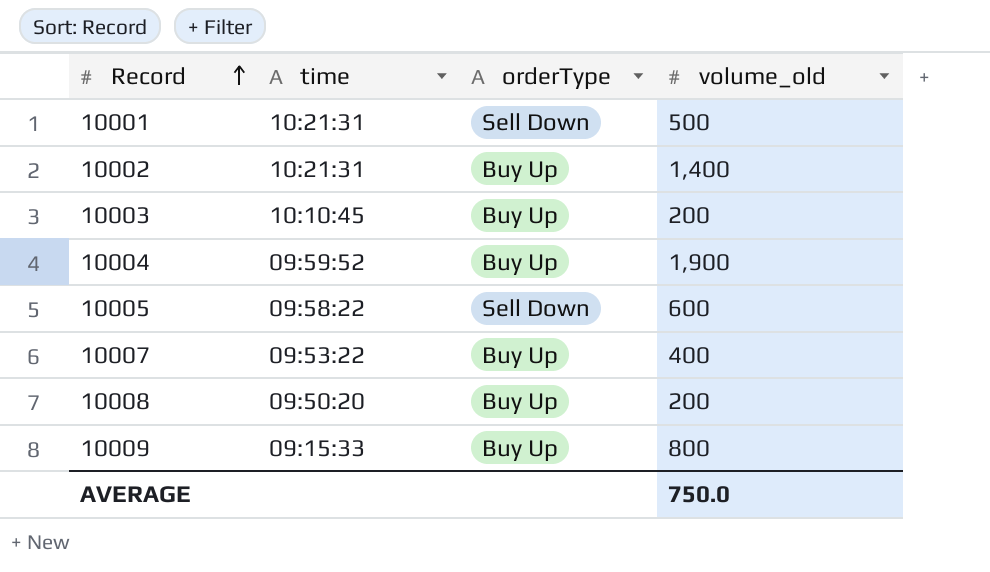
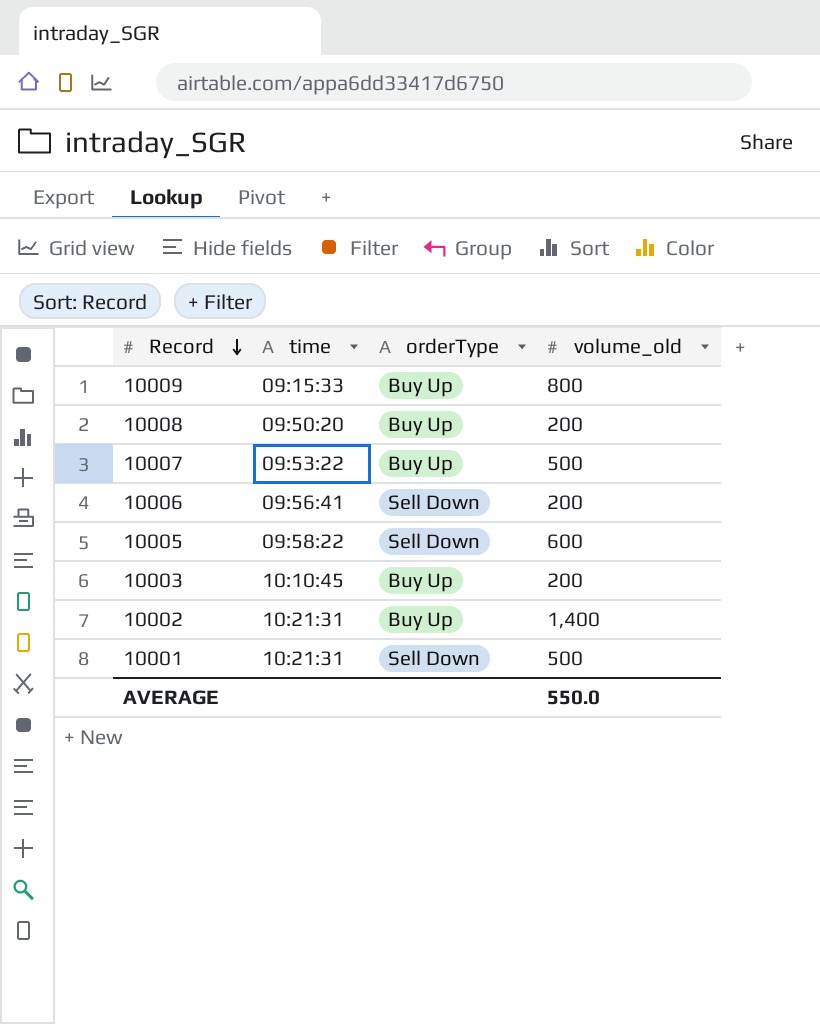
row order: Record ascending -> Record descending
row 10004: 09:59:52 | Buy Up | 1,900 -> none
10007 | volume_old: 400 -> 500
row 10006: none -> 09:56:41 | Sell Down | 200
AVERAGE | volume_old: 750.0 -> 550.0

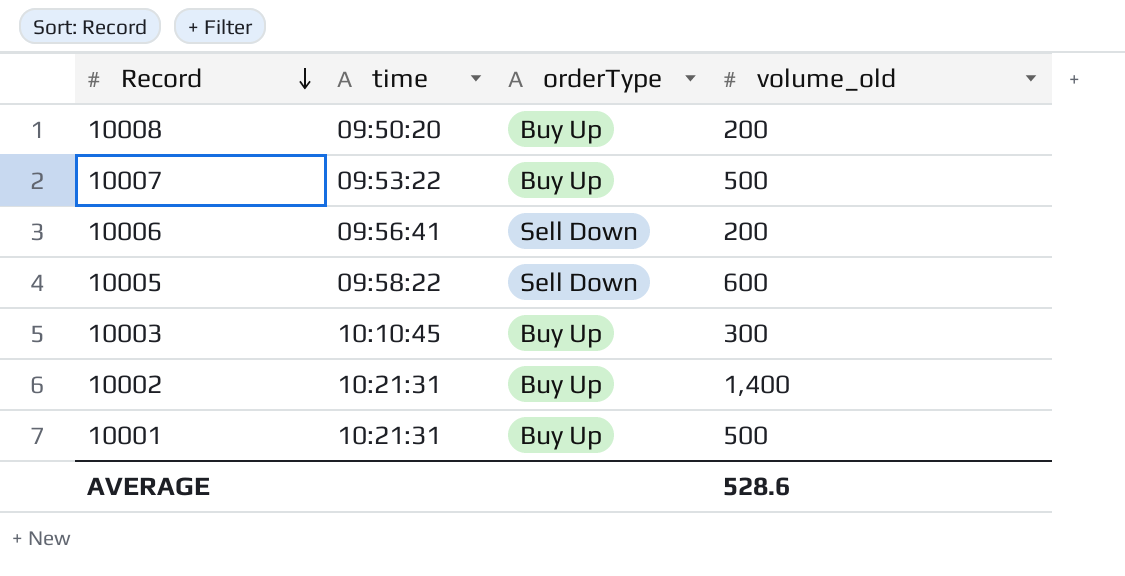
row 10009: 09:15:33 | Buy Up | 800 -> none
10003 | volume_old: 200 -> 300
10001 | orderType: Sell Down -> Buy Up
AVERAGE | volume_old: 550.0 -> 528.6

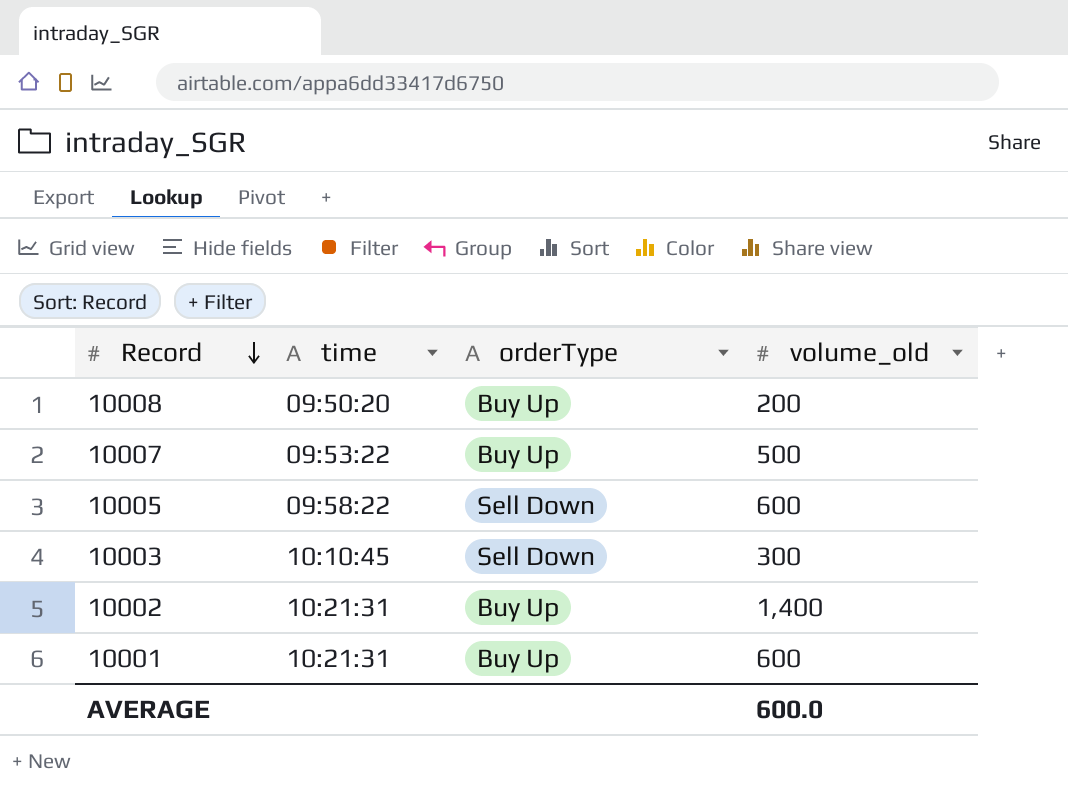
row 10006: 09:56:41 | Sell Down | 200 -> none
10003 | orderType: Buy Up -> Sell Down
10001 | volume_old: 500 -> 600
AVERAGE | volume_old: 528.6 -> 600.0

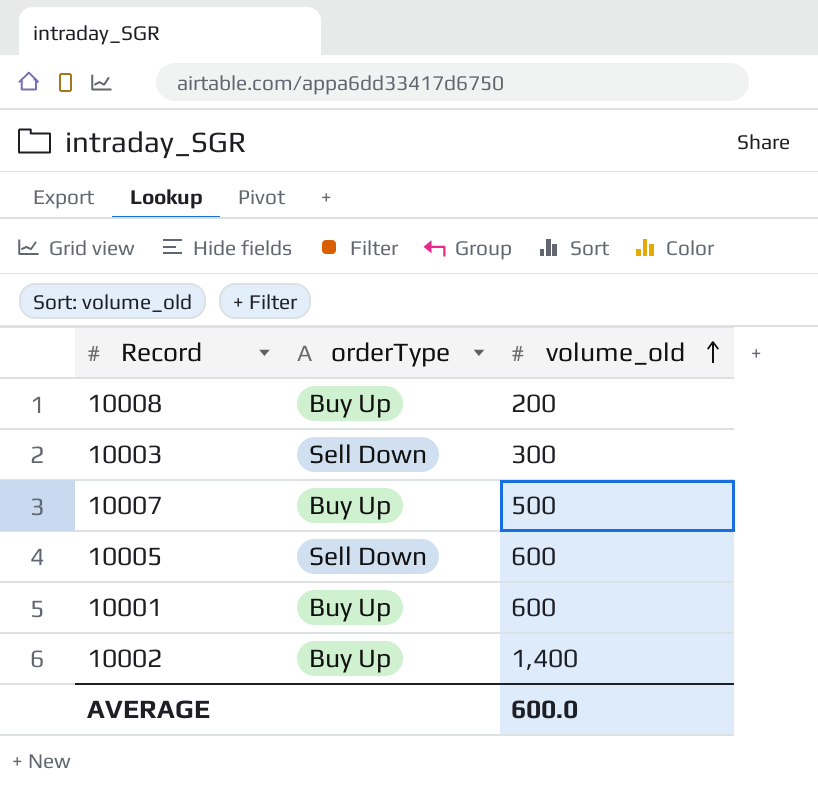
row order: Record descending -> volume_old ascending
column time | position: 2 -> none

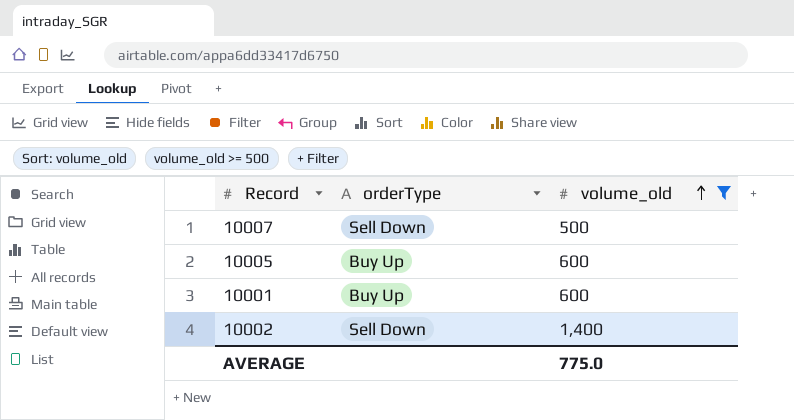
filter: none -> volume_old >= 500
10007 | orderType: Buy Up -> Sell Down
10005 | orderType: Sell Down -> Buy Up
10002 | orderType: Buy Up -> Sell Down
AVERAGE | volume_old: 600.0 -> 775.0

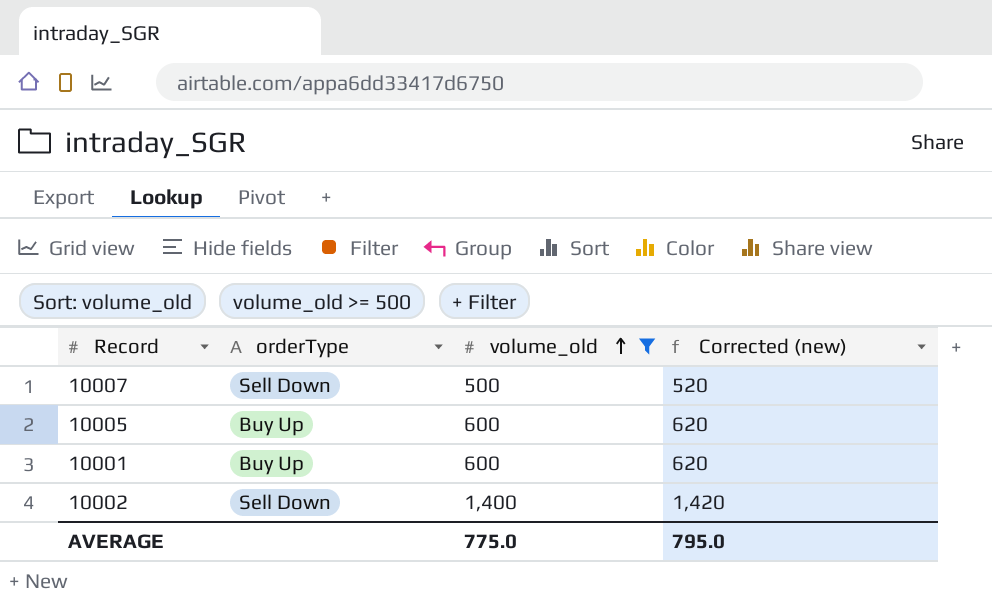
column Corrected (new) | formula: none -> [volume_old] + 20

